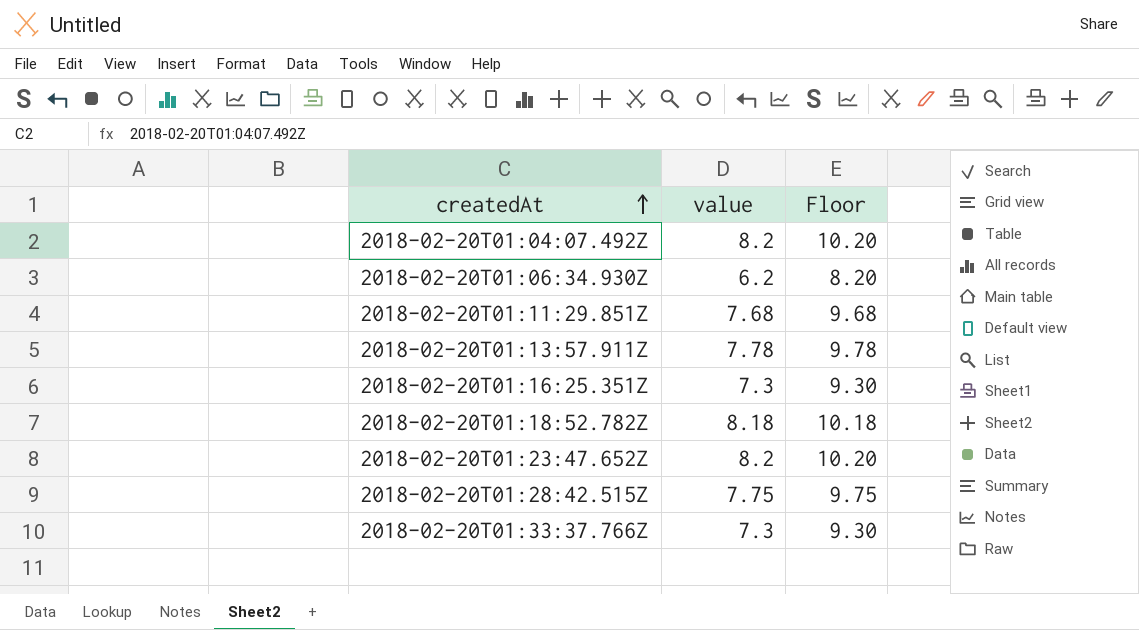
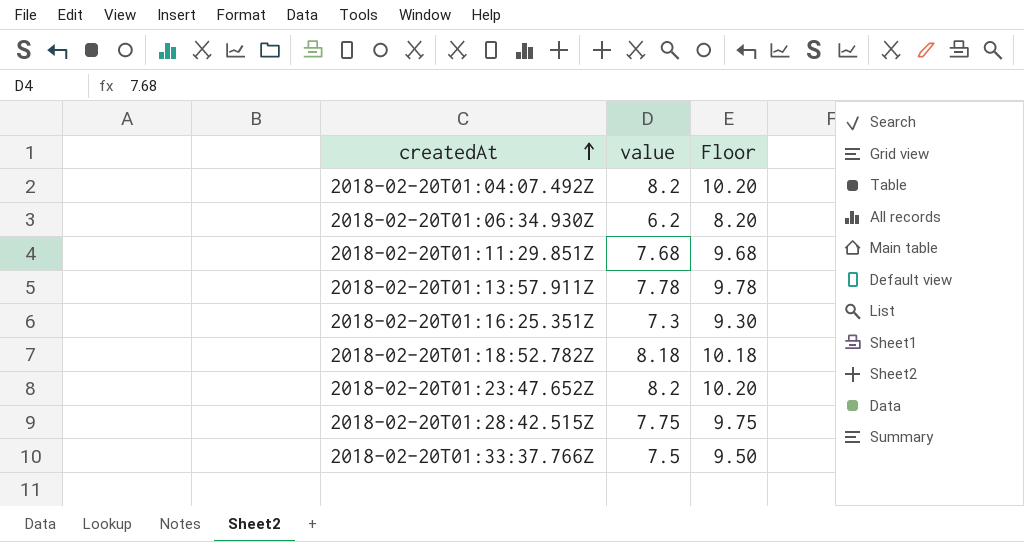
2018-02-20T01:33:37.766Z | value: 7.3 -> 7.5
2018-02-20T01:33:37.766Z | Floor: 9.30 -> 9.50

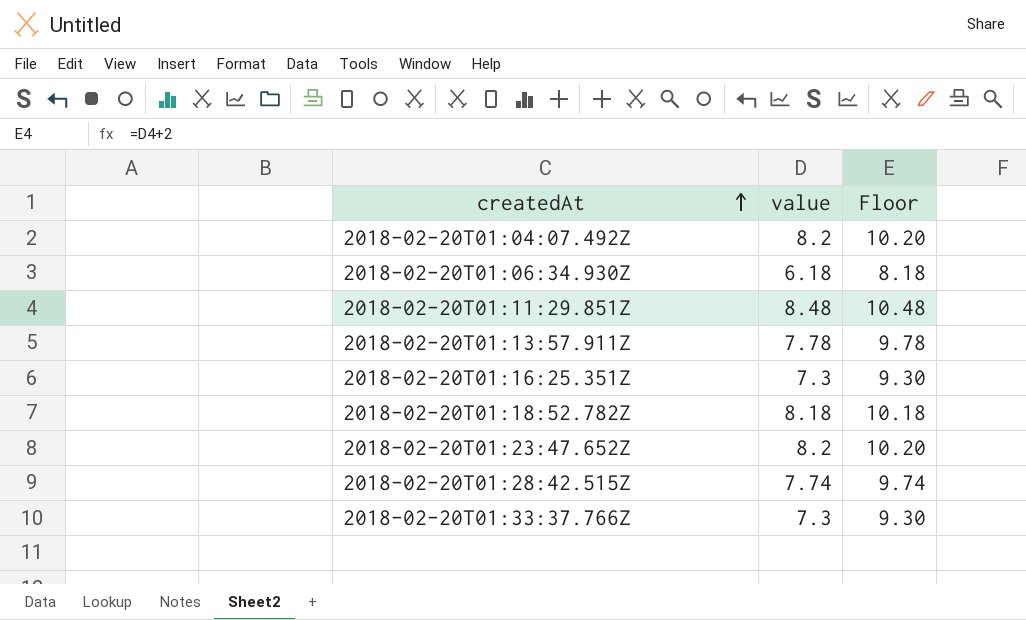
2018-02-20T01:06:34.930Z | value: 6.2 -> 6.18
2018-02-20T01:06:34.930Z | Floor: 8.20 -> 8.18
2018-02-20T01:11:29.851Z | value: 7.68 -> 8.48
2018-02-20T01:11:29.851Z | Floor: 9.68 -> 10.48
2018-02-20T01:28:42.515Z | value: 7.75 -> 7.74
2018-02-20T01:28:42.515Z | Floor: 9.75 -> 9.74
2018-02-20T01:33:37.766Z | value: 7.5 -> 7.3
2018-02-20T01:33:37.766Z | Floor: 9.50 -> 9.30

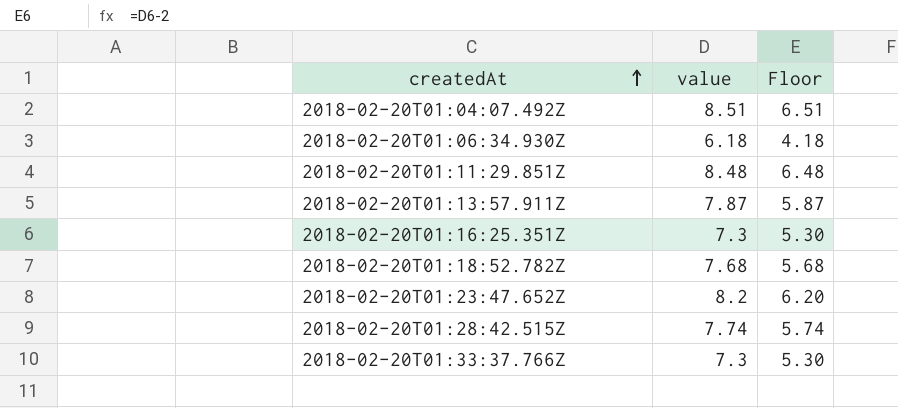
column Floor | formula: [value] + 2 -> [value] - 2
2018-02-20T01:04:07.492Z | value: 8.2 -> 8.51
2018-02-20T01:13:57.911Z | value: 7.78 -> 7.87
2018-02-20T01:18:52.782Z | value: 8.18 -> 7.68

